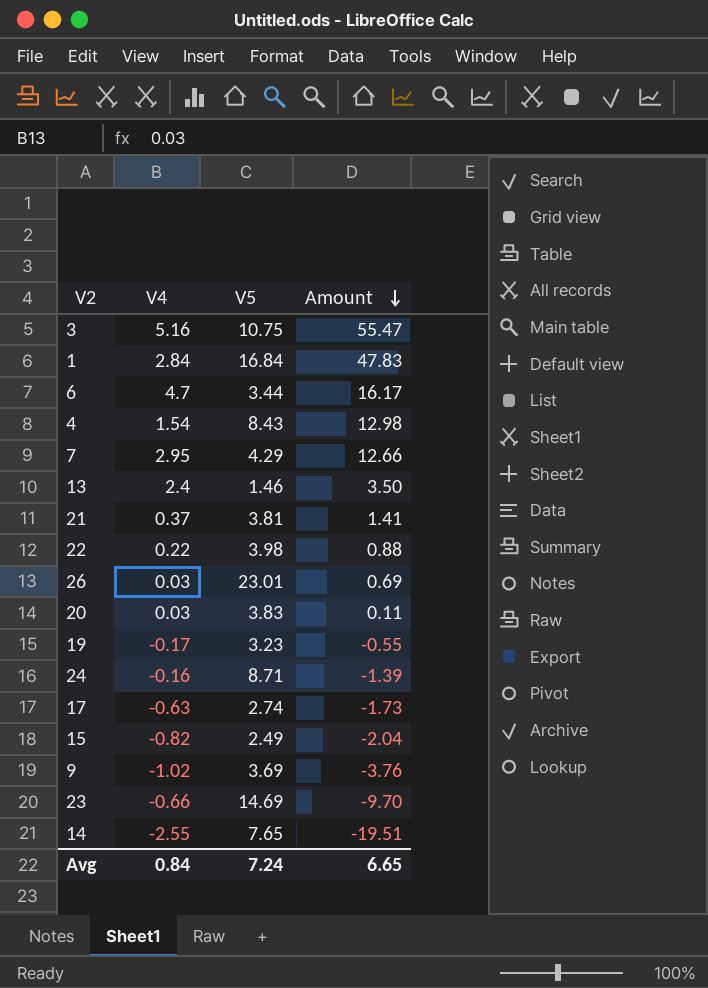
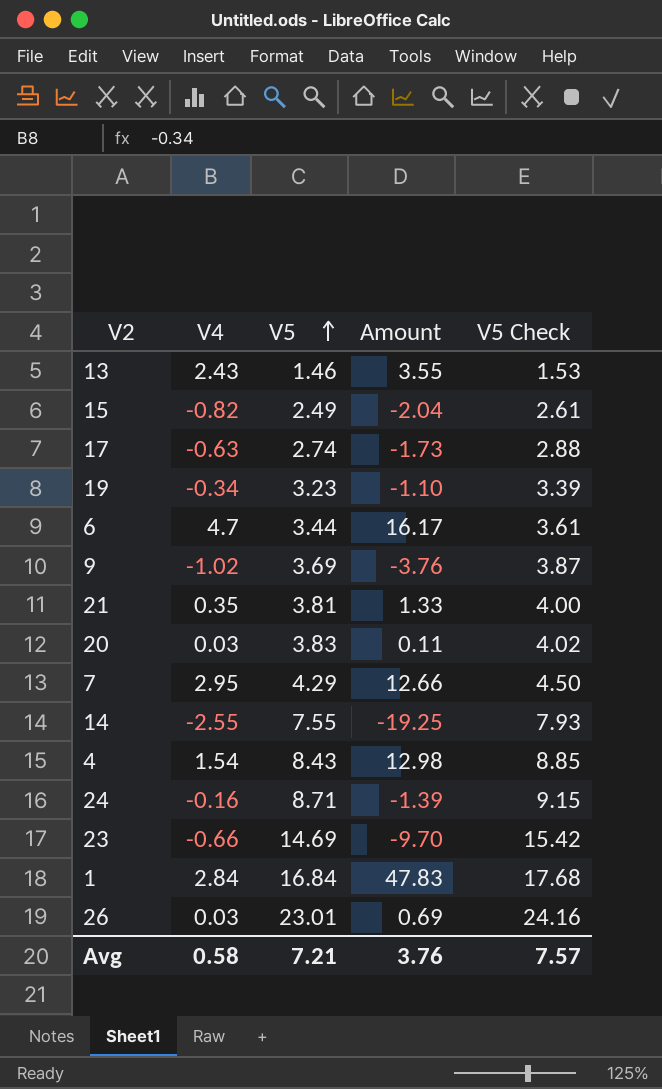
row order: Amount descending -> V5 ascending
column V5 Check | formula: none -> [V5] * 1.05
row 3: 5.16 | 10.75 | 55.47 -> none
row 22: 0.22 | 3.98 | 0.88 -> none
13 | V4: 2.4 -> 2.43
13 | Amount: 3.50 -> 3.55
19 | V4: -0.17 -> -0.34
19 | Amount: -0.55 -> -1.10
21 | V4: 0.37 -> 0.35
21 | Amount: 1.41 -> 1.33
14 | V5: 7.65 -> 7.55
14 | Amount: -19.51 -> -19.25
Avg | V4: 0.84 -> 0.58
Avg | V5: 7.24 -> 7.21
Avg | Amount: 6.65 -> 3.76

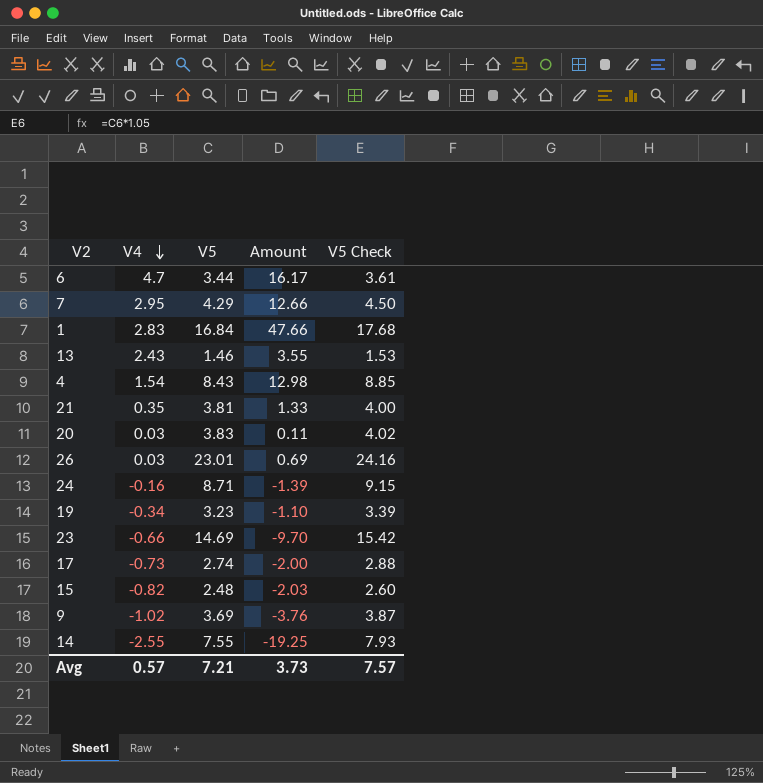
row order: V5 ascending -> V4 descending
1 | V4: 2.84 -> 2.83
1 | Amount: 47.83 -> 47.66
17 | V4: -0.63 -> -0.73
17 | Amount: -1.73 -> -2.00
15 | V5: 2.49 -> 2.48
15 | Amount: -2.04 -> -2.03
15 | V5 Check: 2.61 -> 2.60
Avg | V4: 0.58 -> 0.57
Avg | Amount: 3.76 -> 3.73

